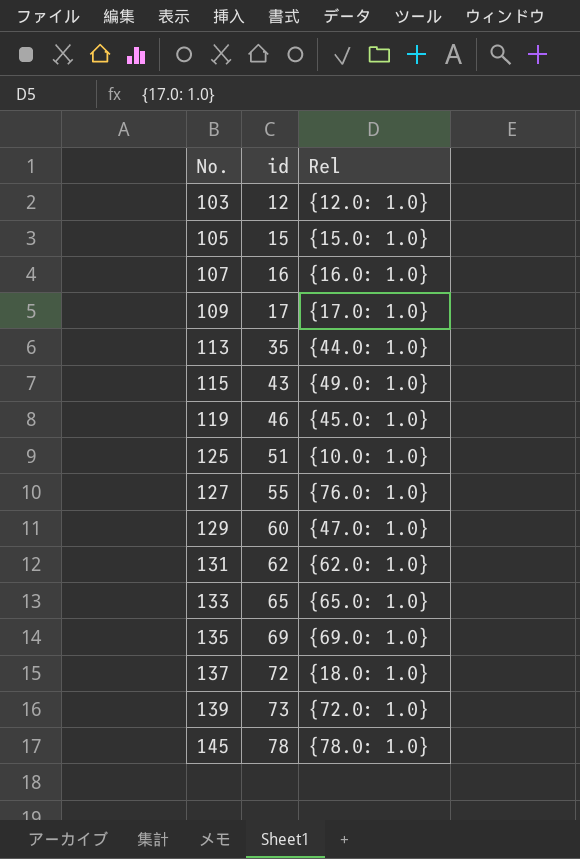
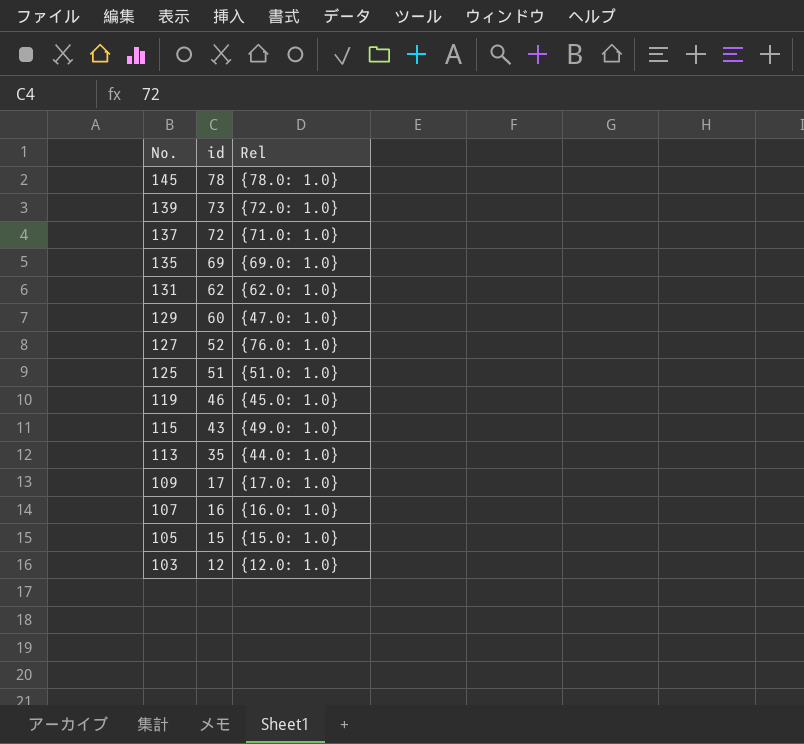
row order: No. ascending -> No. descending
row 133: 65 | {65.0: 1.0} -> none
137 | Rel: {18.0: 1.0} -> {71.0: 1.0}
127 | id: 55 -> 52
125 | Rel: {10.0: 1.0} -> {51.0: 1.0}

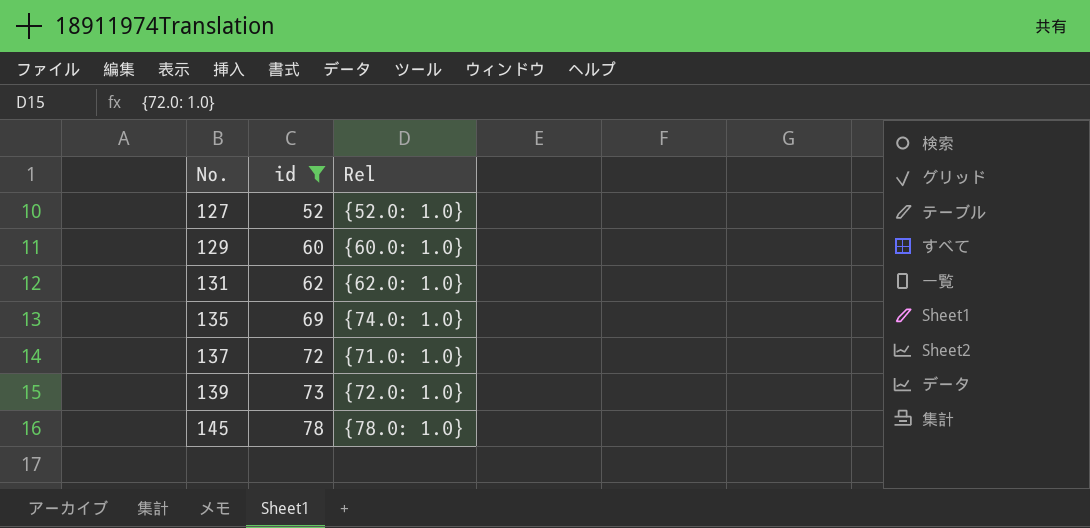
filter: none -> id >= 52
row order: No. descending -> No. ascending
127 | Rel: {76.0: 1.0} -> {52.0: 1.0}
129 | Rel: {47.0: 1.0} -> {60.0: 1.0}
135 | Rel: {69.0: 1.0} -> {74.0: 1.0}

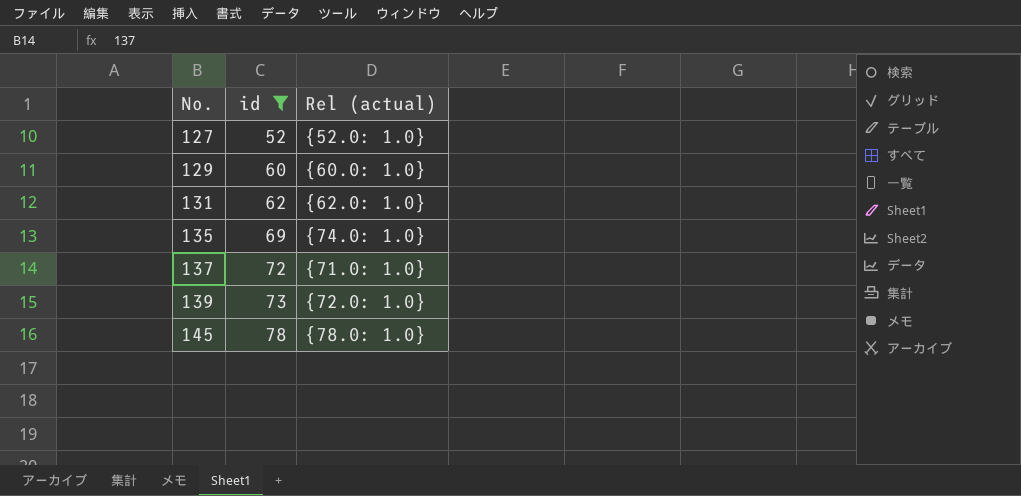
column name: Rel -> Rel (actual)

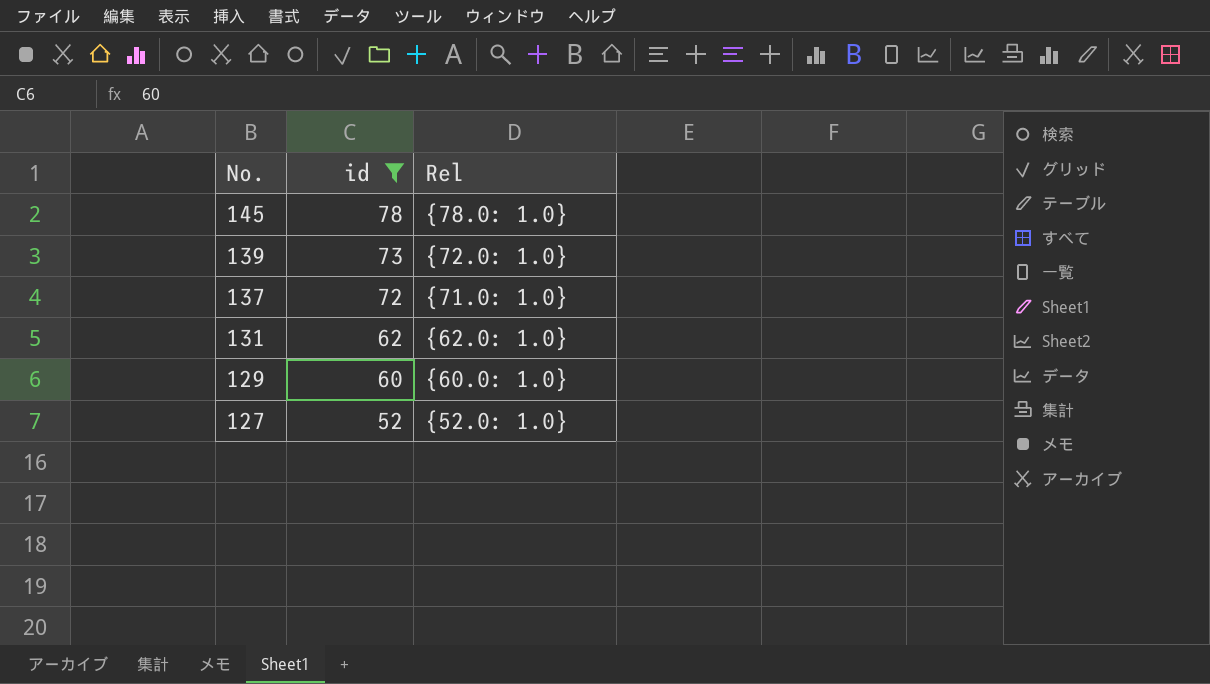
row order: No. ascending -> No. descending
column name: Rel (actual) -> Rel
row 135: 69 | {74.0: 1.0} -> none

